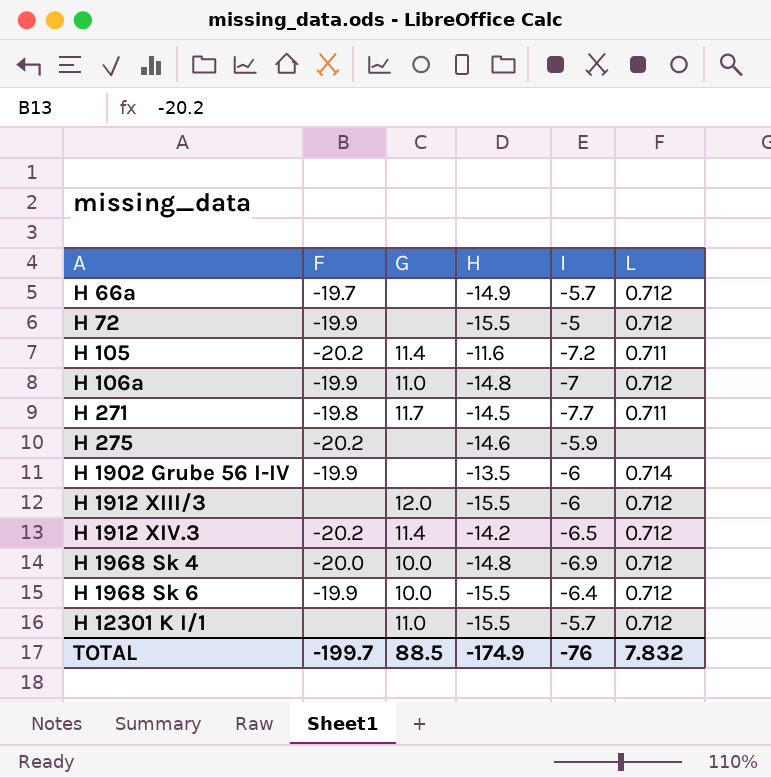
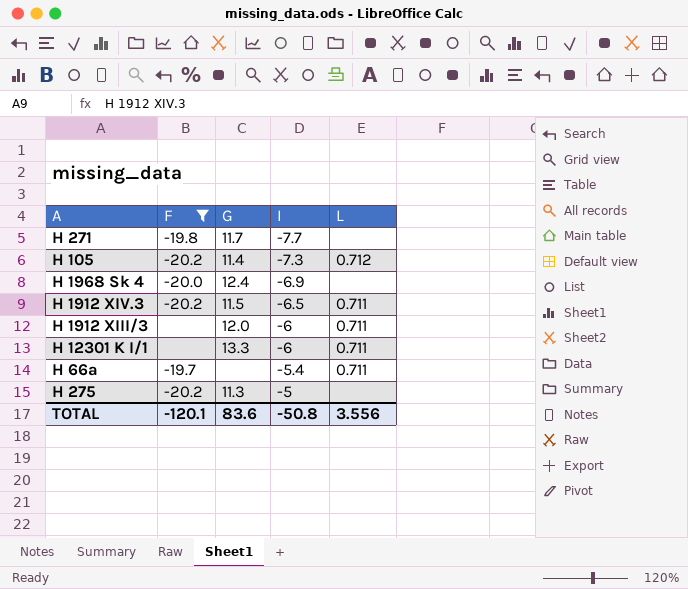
filter: none -> F != -19.9
row order: A ascending -> I ascending
column H | position: 4 -> none
H 271 | L: 0.711 -> none
H 105 | I: -7.2 -> -7.3
H 105 | L: 0.711 -> 0.712
H 1968 Sk 4 | G: 10.0 -> 12.4
H 1968 Sk 4 | L: 0.712 -> none
H 1912 XIV.3 | G: 11.4 -> 11.5
H 1912 XIV.3 | L: 0.712 -> 0.711
H 1912 XIII/3 | L: 0.712 -> 0.711
H 12301 K I/1 | G: 11.0 -> 13.3
H 12301 K I/1 | I: -5.7 -> -6
H 12301 K I/1 | L: 0.712 -> 0.711
H 66a | I: -5.7 -> -5.4
H 66a | L: 0.712 -> 0.711
H 275 | G: none -> 11.3
H 275 | I: -5.9 -> -5
TOTAL | F: -199.7 -> -120.1
TOTAL | G: 88.5 -> 83.6
TOTAL | I: -76 -> -50.8
TOTAL | L: 7.832 -> 3.556

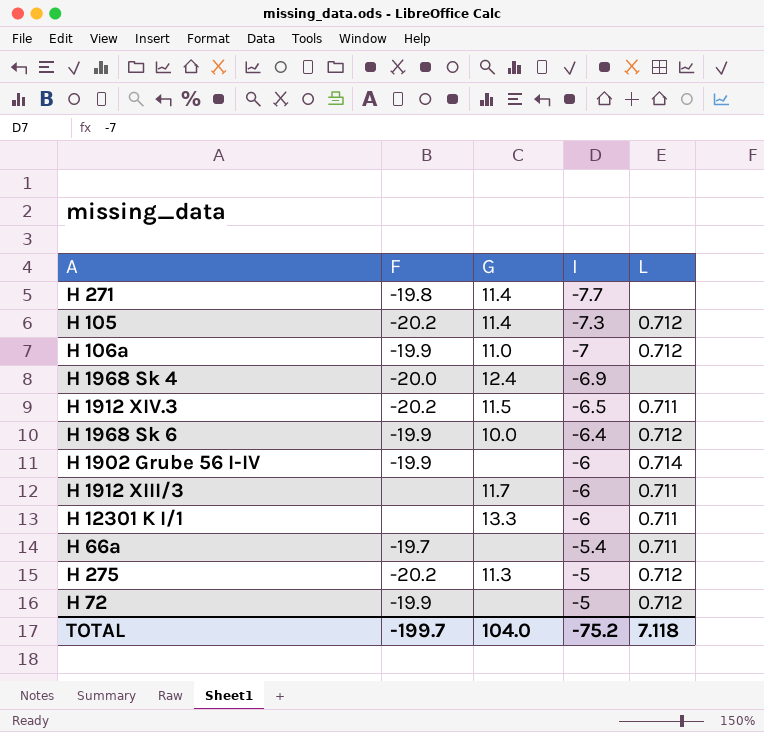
filter: F != -19.9 -> none
H 271 | G: 11.7 -> 11.4
H 1912 XIII/3 | G: 12.0 -> 11.7
H 275 | L: none -> 0.712
TOTAL | F: -120.1 -> -199.7
TOTAL | G: 83.6 -> 104.0
TOTAL | I: -50.8 -> -75.2
TOTAL | L: 3.556 -> 7.118

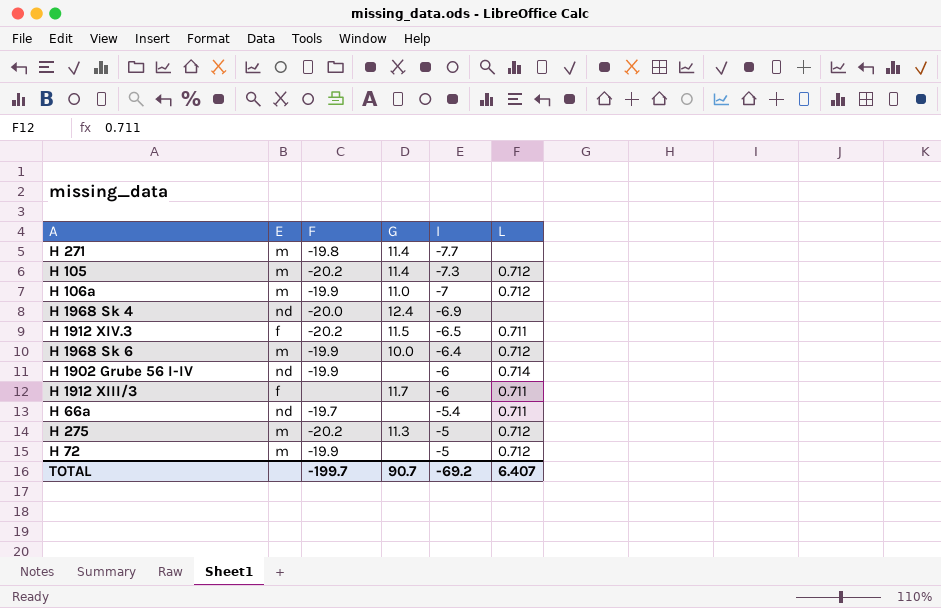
column E | position: none -> 2
row H 12301 K I/1: none | 13.3 | -6 | 0.711 -> none
TOTAL | G: 104.0 -> 90.7
TOTAL | I: -75.2 -> -69.2
TOTAL | L: 7.118 -> 6.407

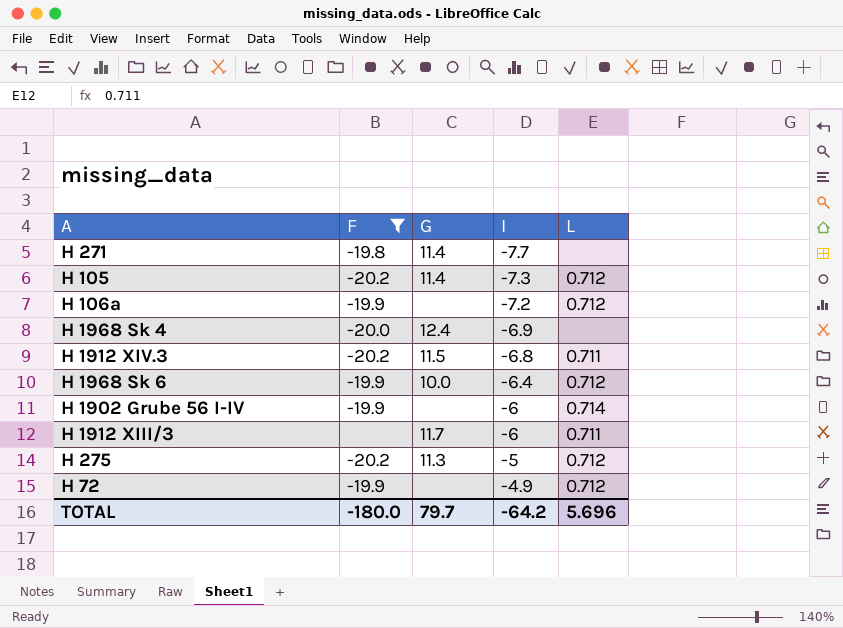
filter: none -> F != -19.7
column E | position: 2 -> none
H 106a | G: 11.0 -> none
H 106a | I: -7 -> -7.2
H 1912 XIV.3 | I: -6.5 -> -6.8
H 72 | I: -5 -> -4.9
TOTAL | F: -199.7 -> -180.0
TOTAL | G: 90.7 -> 79.7
TOTAL | I: -69.2 -> -64.2
TOTAL | L: 6.407 -> 5.696

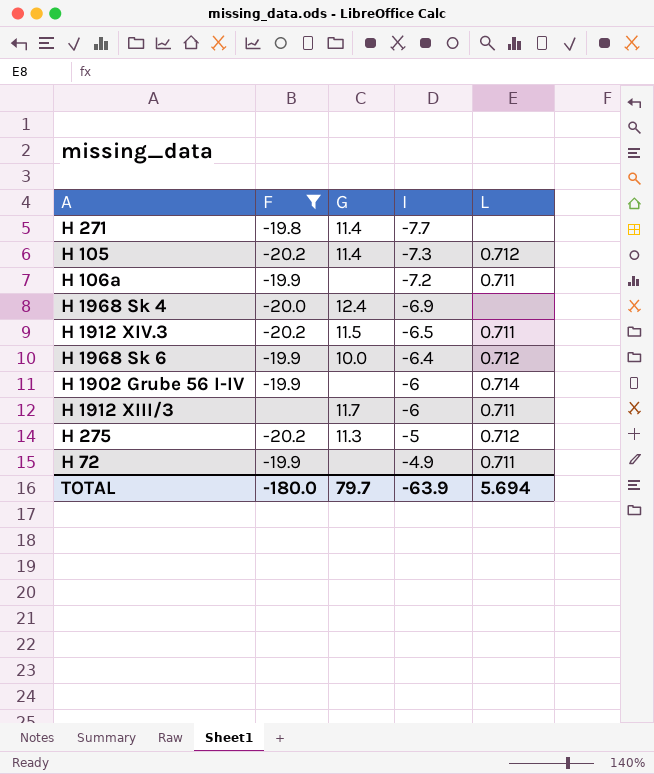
H 106a | L: 0.712 -> 0.711
H 1912 XIV.3 | I: -6.8 -> -6.5
H 72 | L: 0.712 -> 0.711
TOTAL | I: -64.2 -> -63.9
TOTAL | L: 5.696 -> 5.694

